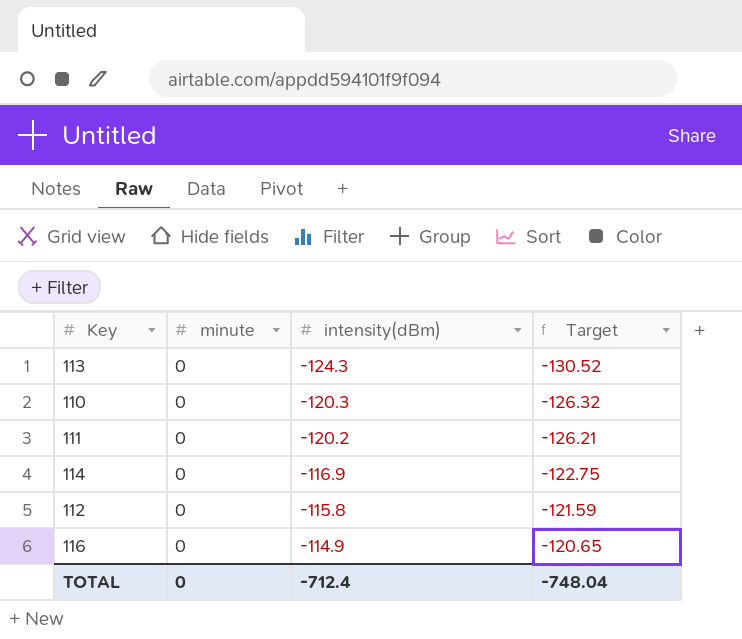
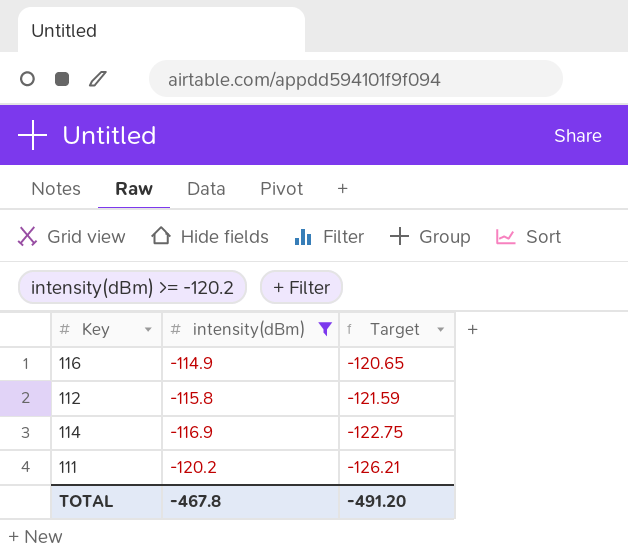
filter: none -> intensity(dBm) >= -120.2
row order: intensity(dBm) ascending -> intensity(dBm) descending
column minute | position: 2 -> none
TOTAL | intensity(dBm): -712.4 -> -467.8
TOTAL | Target: -748.04 -> -491.20

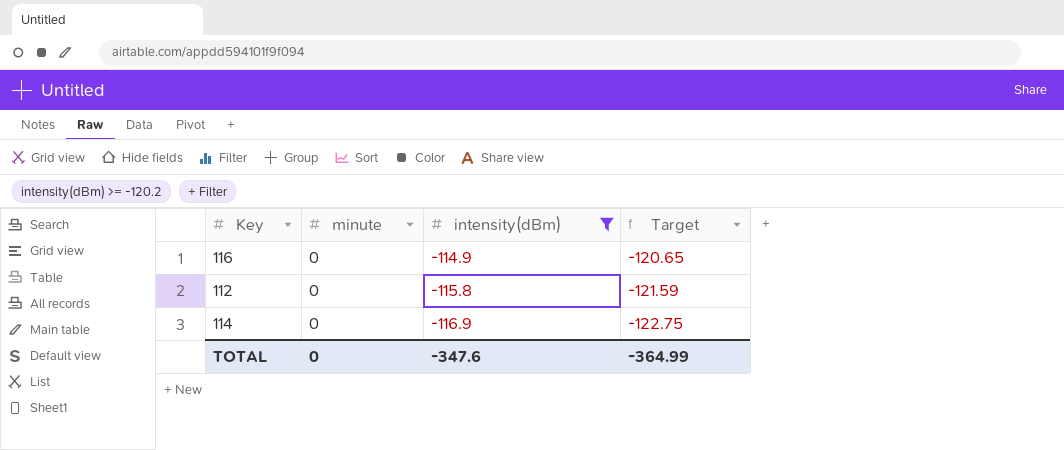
column minute | position: none -> 2
row 111: -120.2 | -126.21 -> none
TOTAL | intensity(dBm): -467.8 -> -347.6
TOTAL | Target: -491.20 -> -364.99

